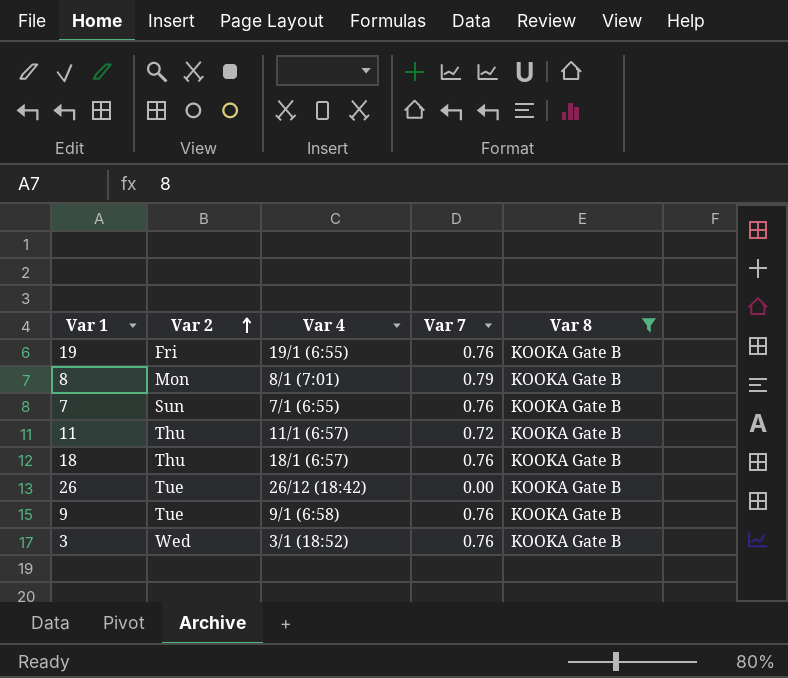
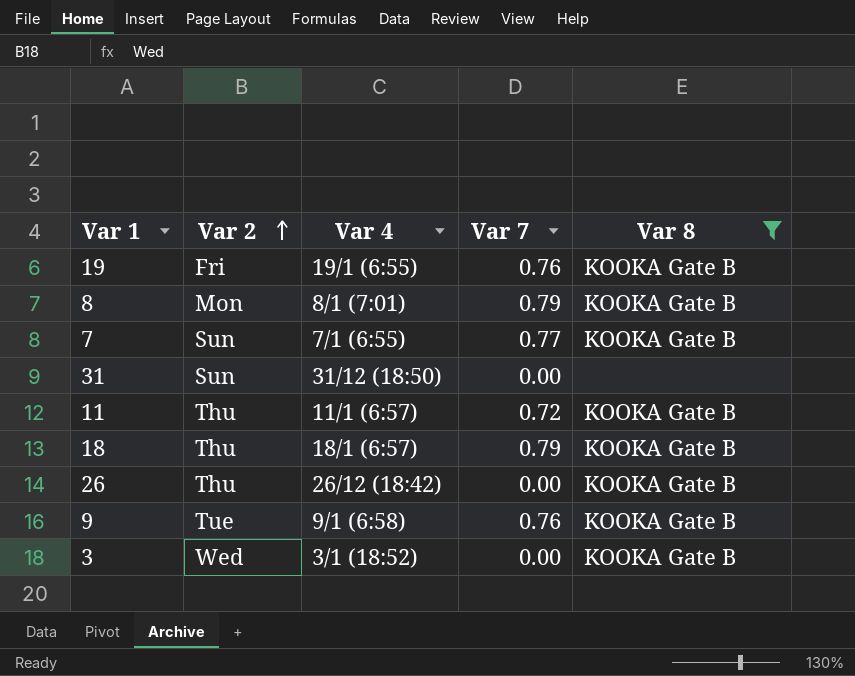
7 | Var 7: 0.76 -> 0.77
row 31: none -> Sun | 31/12 (18:50) | 0.00 | none
18 | Var 7: 0.76 -> 0.79
26 | Var 2: Tue -> Thu
3 | Var 7: 0.76 -> 0.00

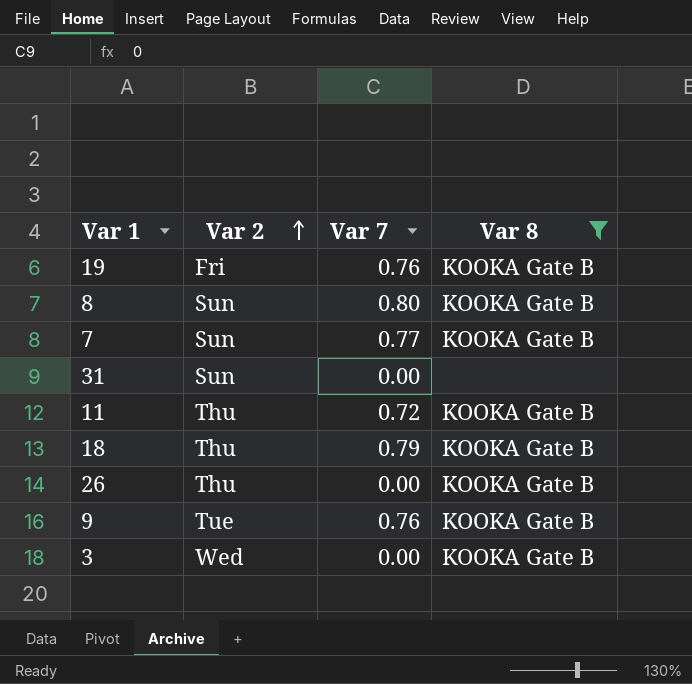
column Var 4 | position: 3 -> none
8 | Var 2: Mon -> Sun
8 | Var 7: 0.79 -> 0.80

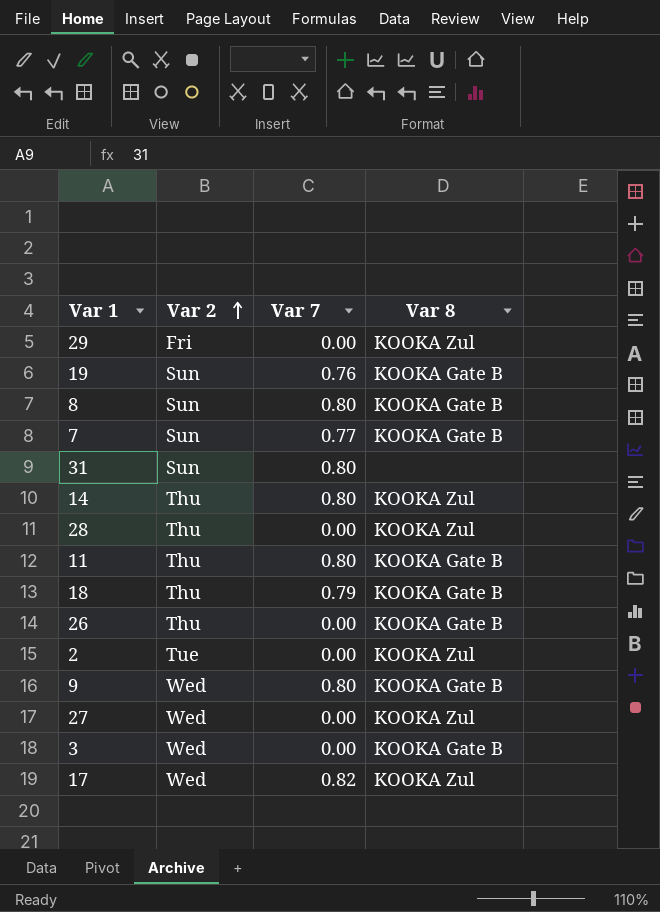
filter: Var 8 != KOOKA Zul -> none
19 | Var 2: Fri -> Sun
31 | Var 7: 0.00 -> 0.80
11 | Var 7: 0.72 -> 0.80
9 | Var 2: Tue -> Wed
9 | Var 7: 0.76 -> 0.80

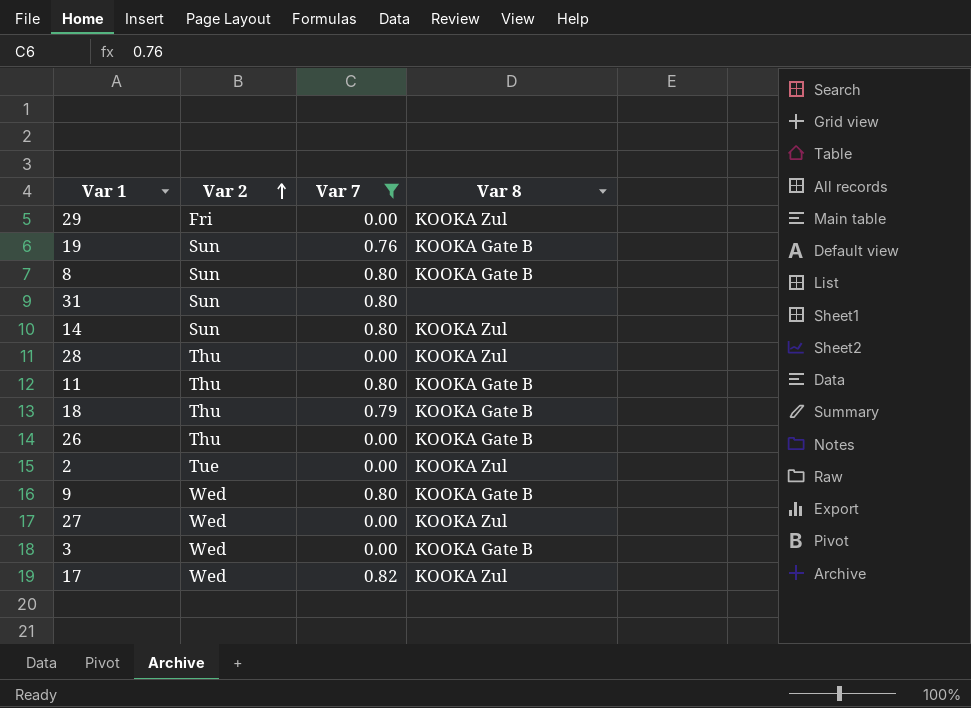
filter: none -> Var 7 != 0.77
14 | Var 2: Thu -> Sun

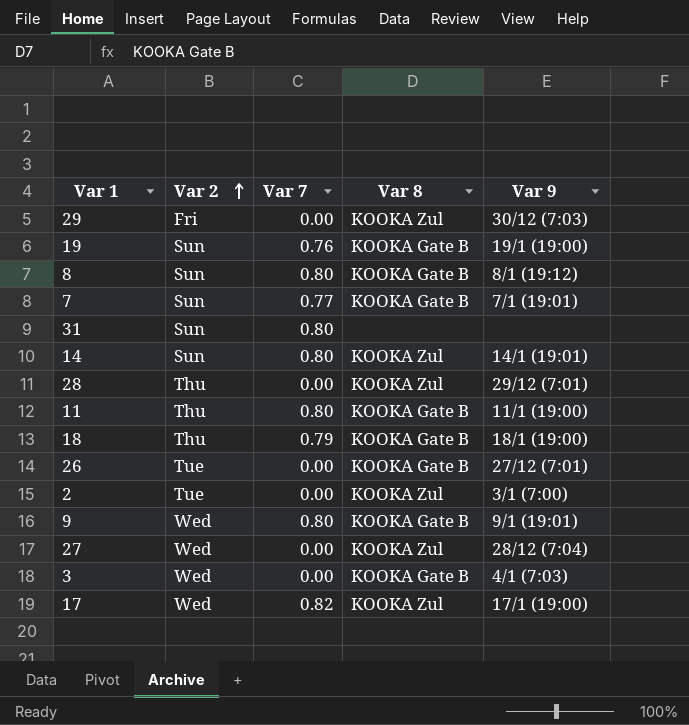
filter: Var 7 != 0.77 -> none
column Var 9 | position: none -> 5
26 | Var 2: Thu -> Tue

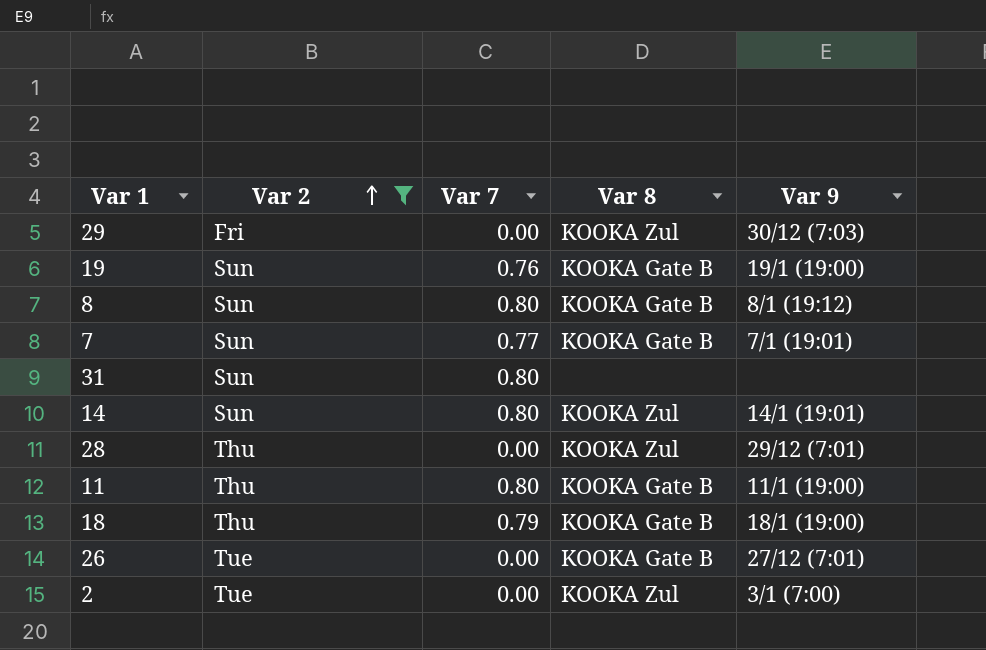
filter: none -> Var 2 != Wed

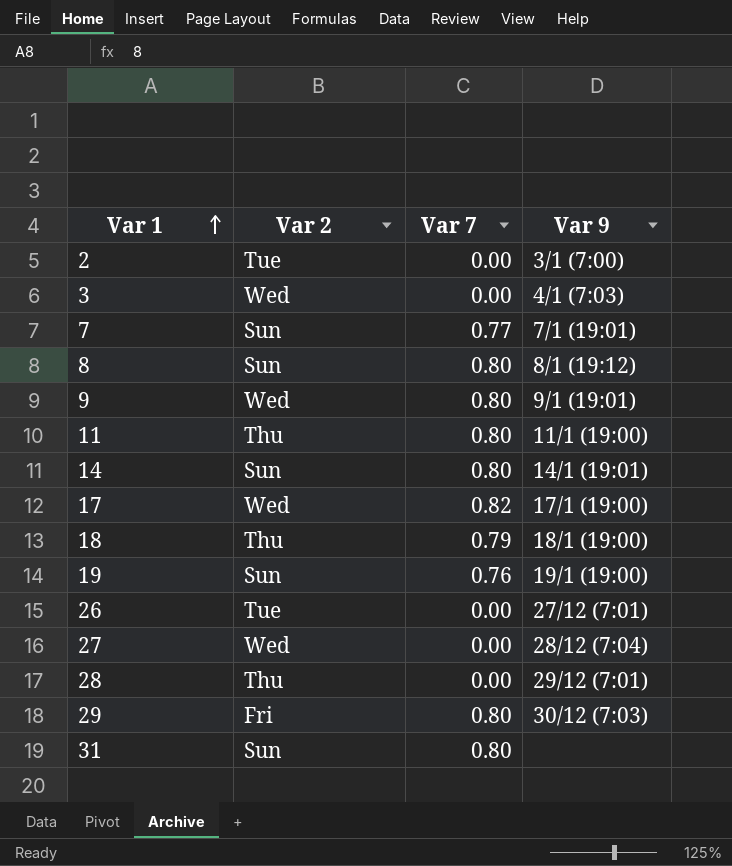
filter: Var 2 != Wed -> none
row order: Var 2 ascending -> Var 1 ascending
column Var 8 | position: 4 -> none
29 | Var 7: 0.00 -> 0.80

